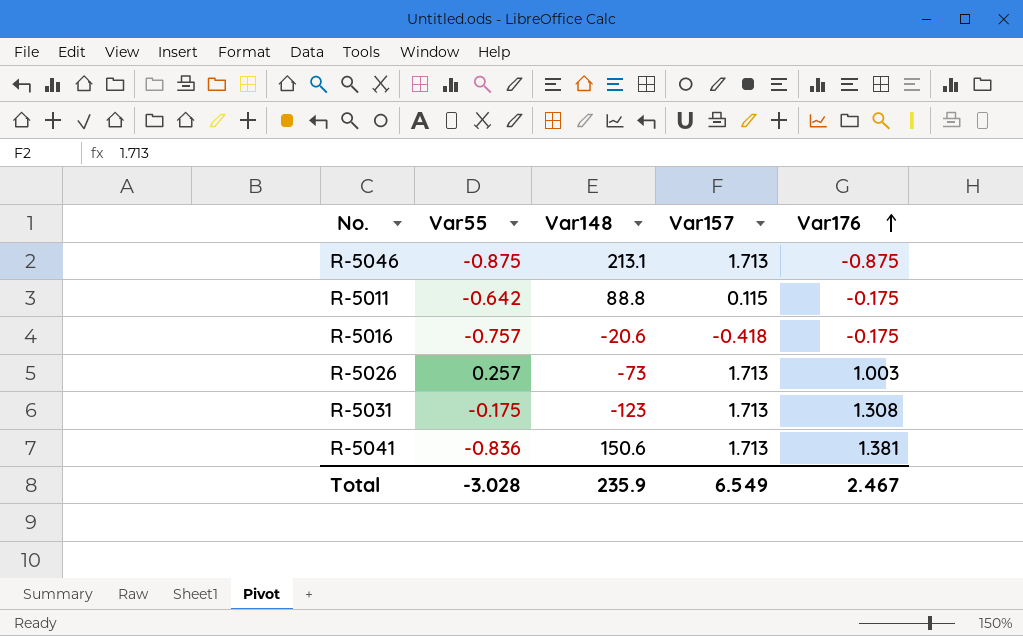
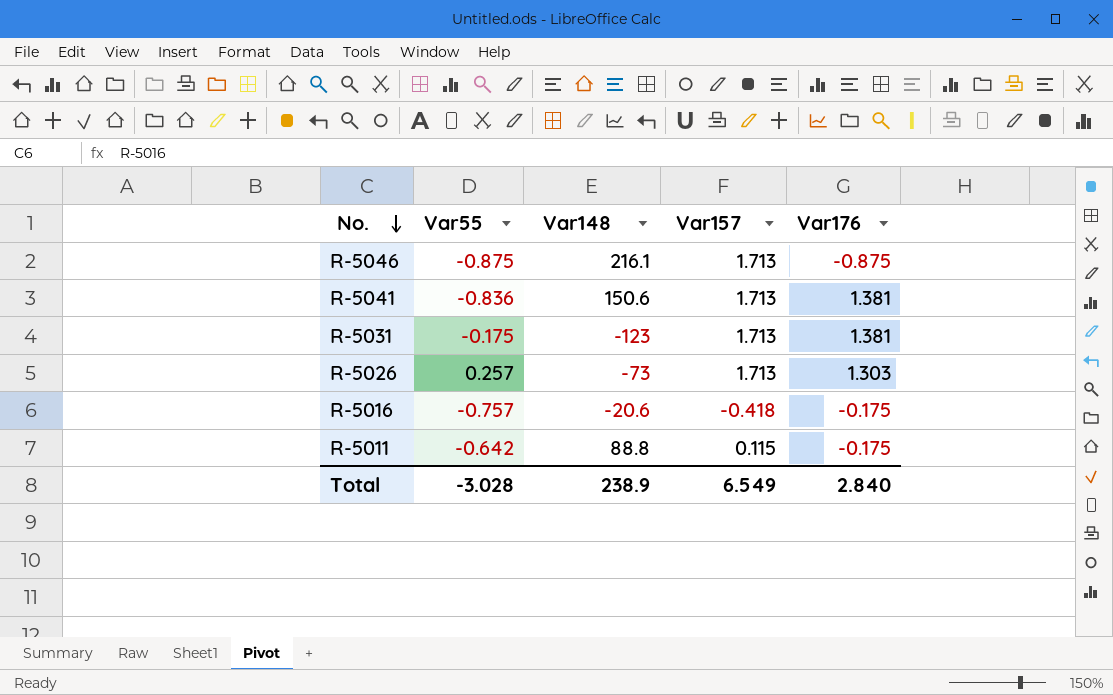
row order: Var176 ascending -> No. descending
R-5046 | Var148: 213.1 -> 216.1
R-5031 | Var176: 1.308 -> 1.381
R-5026 | Var176: 1.003 -> 1.303
Total | Var148: 235.9 -> 238.9
Total | Var176: 2.467 -> 2.840

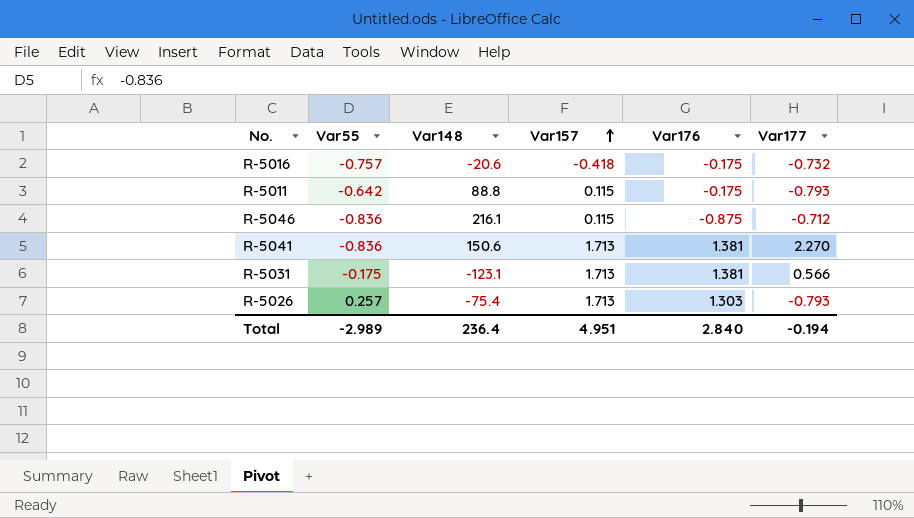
row order: No. descending -> Var157 ascending
column Var177 | position: none -> 6
R-5046 | Var55: -0.875 -> -0.836
R-5046 | Var157: 1.713 -> 0.115
R-5031 | Var148: -123 -> -123.1
R-5026 | Var148: -73 -> -75.4
Total | Var55: -3.028 -> -2.989
Total | Var148: 238.9 -> 236.4
Total | Var157: 6.549 -> 4.951

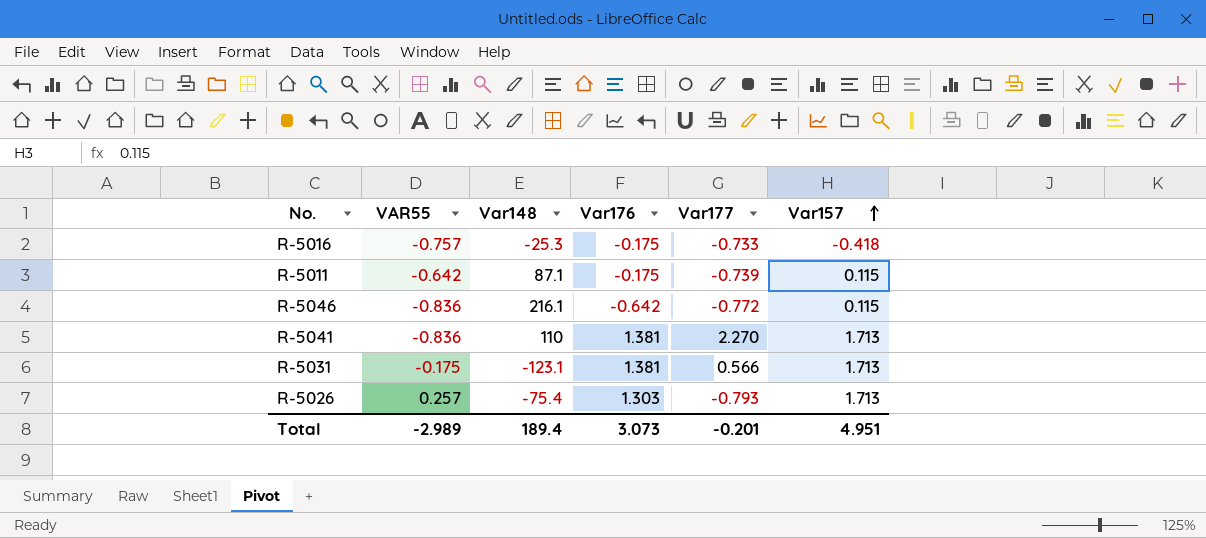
column name: Var55 -> VAR55
column Var157 | position: 4 -> 6
R-5016 | Var148: -20.6 -> -25.3
R-5016 | Var177: -0.732 -> -0.733
R-5011 | Var148: 88.8 -> 87.1
R-5011 | Var177: -0.793 -> -0.739
R-5046 | Var176: -0.875 -> -0.642
R-5046 | Var177: -0.712 -> -0.772
R-5041 | Var148: 150.6 -> 110
Total | Var148: 236.4 -> 189.4
Total | Var176: 2.840 -> 3.073
Total | Var177: -0.194 -> -0.201

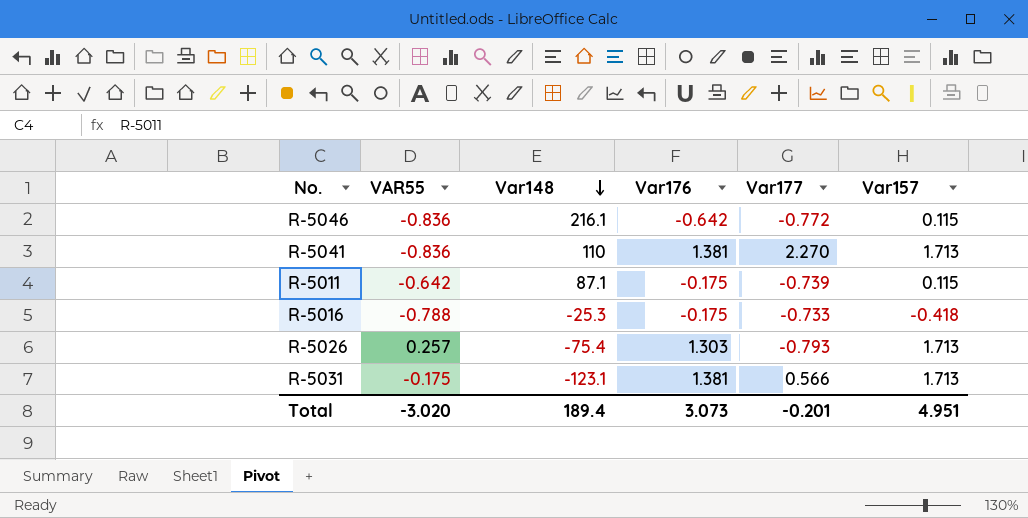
row order: Var157 ascending -> Var148 descending
R-5016 | VAR55: -0.757 -> -0.788
Total | VAR55: -2.989 -> -3.020

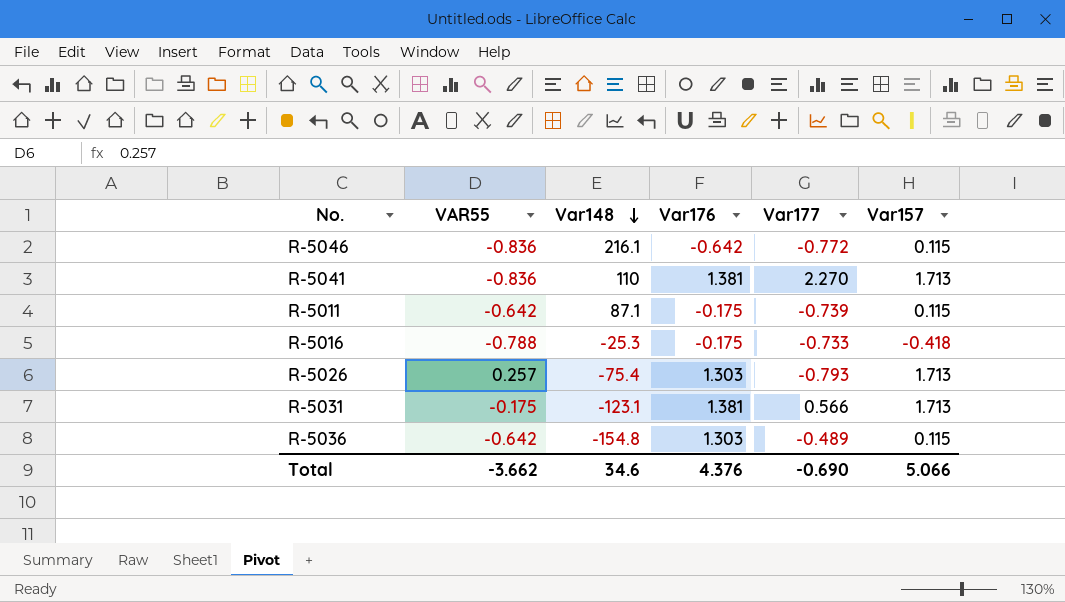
row R-5036: none -> -0.642 | -154.8 | 1.303 | -0.489 | 0.115
Total | VAR55: -3.020 -> -3.662
Total | Var148: 189.4 -> 34.6
Total | Var176: 3.073 -> 4.376
Total | Var177: -0.201 -> -0.690
Total | Var157: 4.951 -> 5.066

